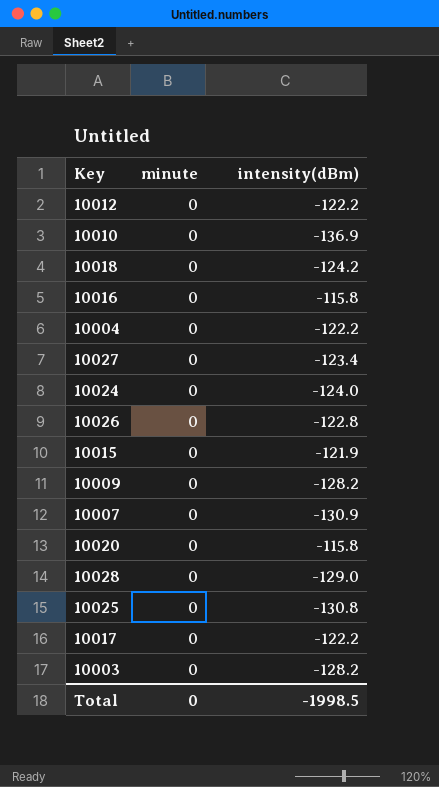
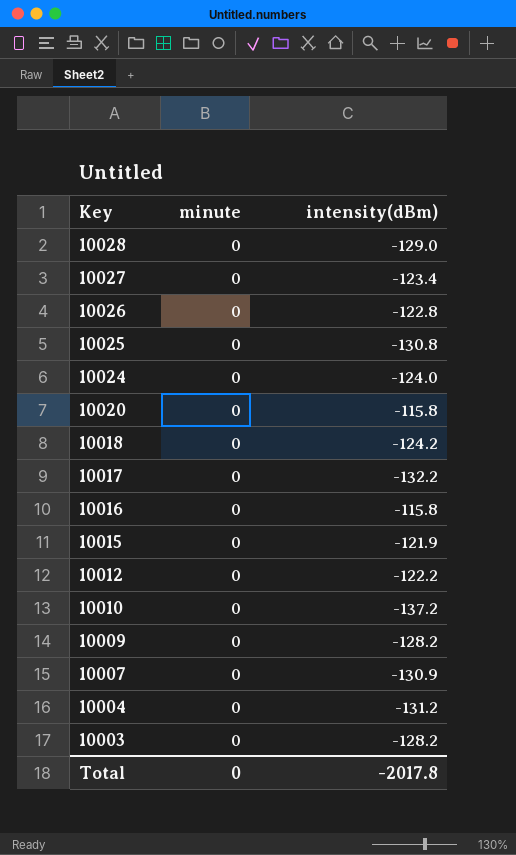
row order: none -> Key descending
10017 | intensity(dBm): -122.2 -> -132.2
10010 | intensity(dBm): -136.9 -> -137.2
10004 | intensity(dBm): -122.2 -> -131.2
Total | intensity(dBm): -1998.5 -> -2017.8

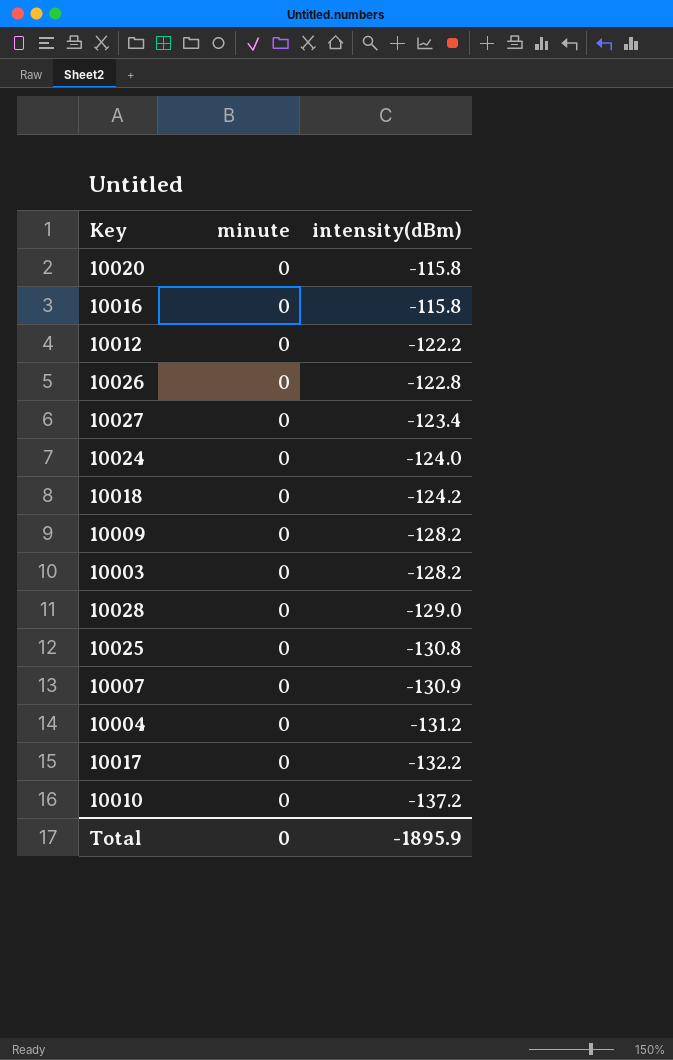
row order: Key descending -> intensity(dBm) descending
row 10015: 0 | -121.9 -> none
Total | intensity(dBm): -2017.8 -> -1895.9

